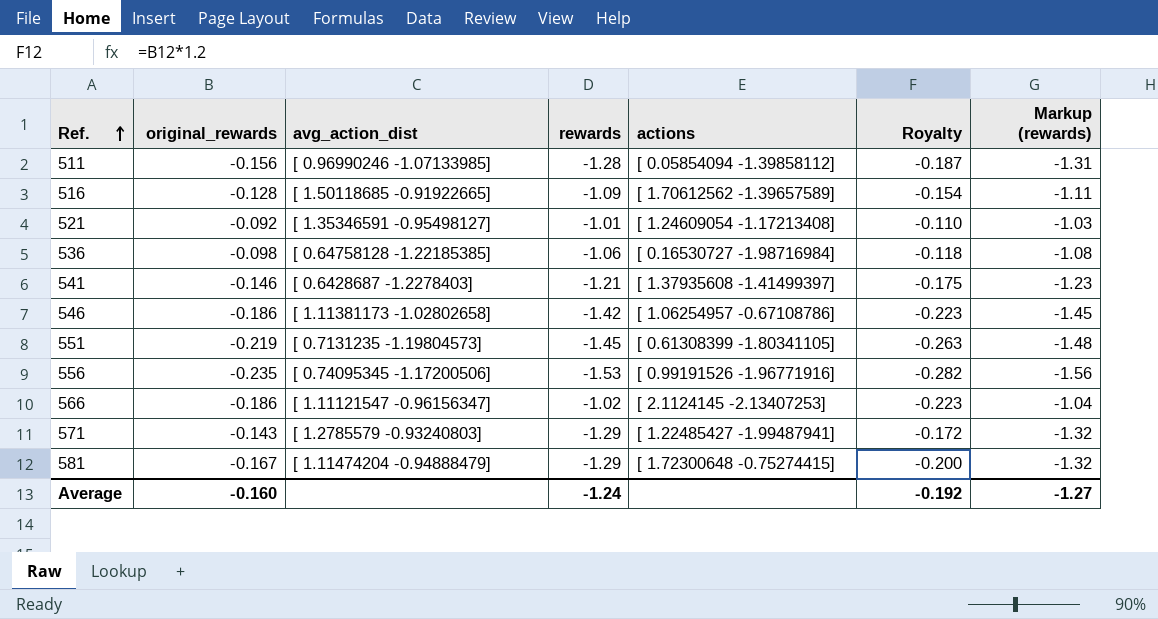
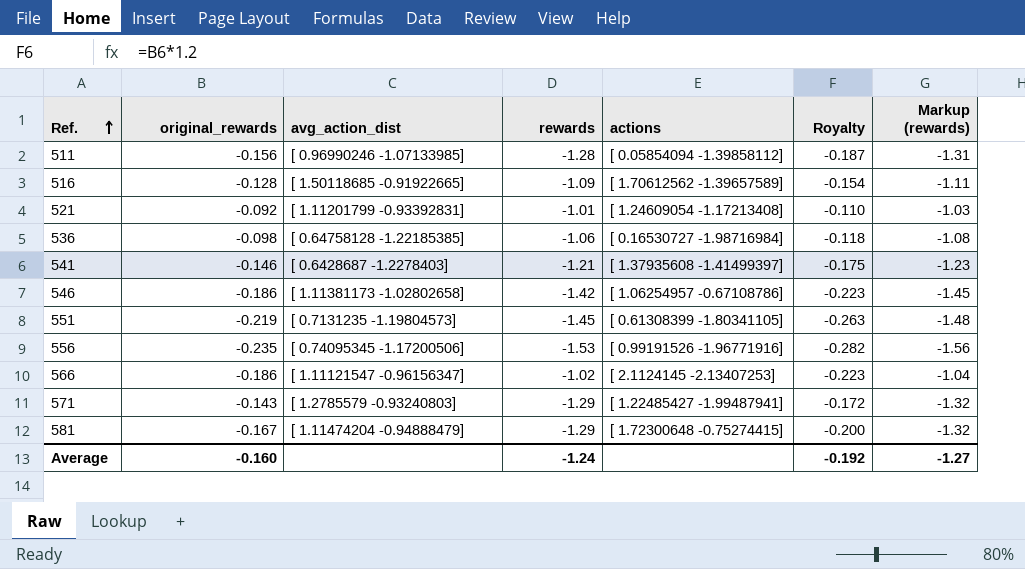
521 | avg_action_dist: [ 1.35346591 -0.95498127] -> [ 1.11201799 -0.93392831]

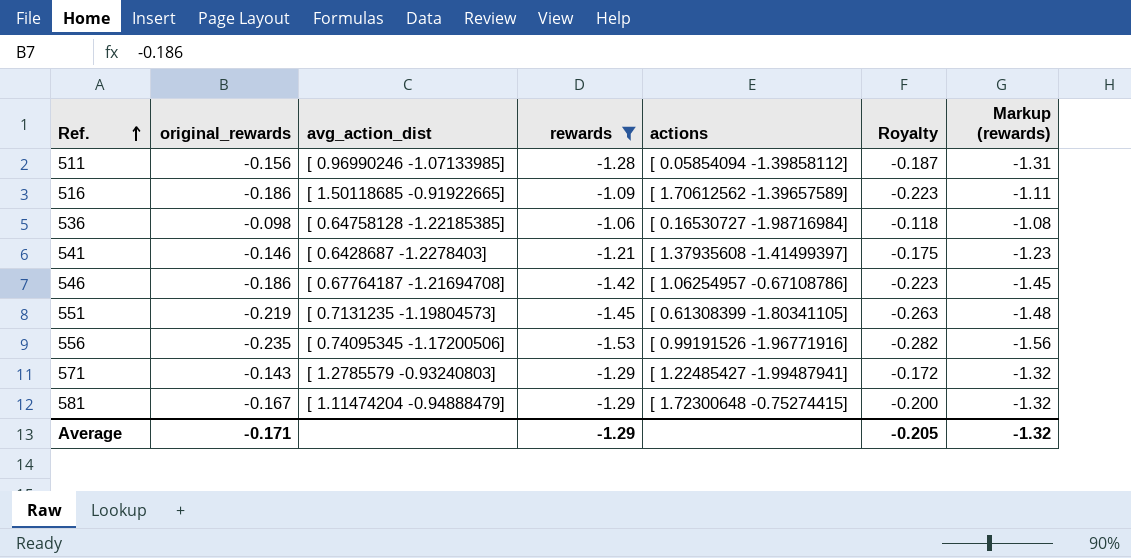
filter: none -> rewards <= -1.06
516 | original_rewards: -0.128 -> -0.186
516 | Royalty: -0.154 -> -0.223
546 | avg_action_dist: [ 1.11381173 -1.02802658] -> [ 0.67764187 -1.21694708]
Average | original_rewards: -0.160 -> -0.171
Average | rewards: -1.24 -> -1.29
Average | Royalty: -0.192 -> -0.205
Average | Markup (rewards): -1.27 -> -1.32

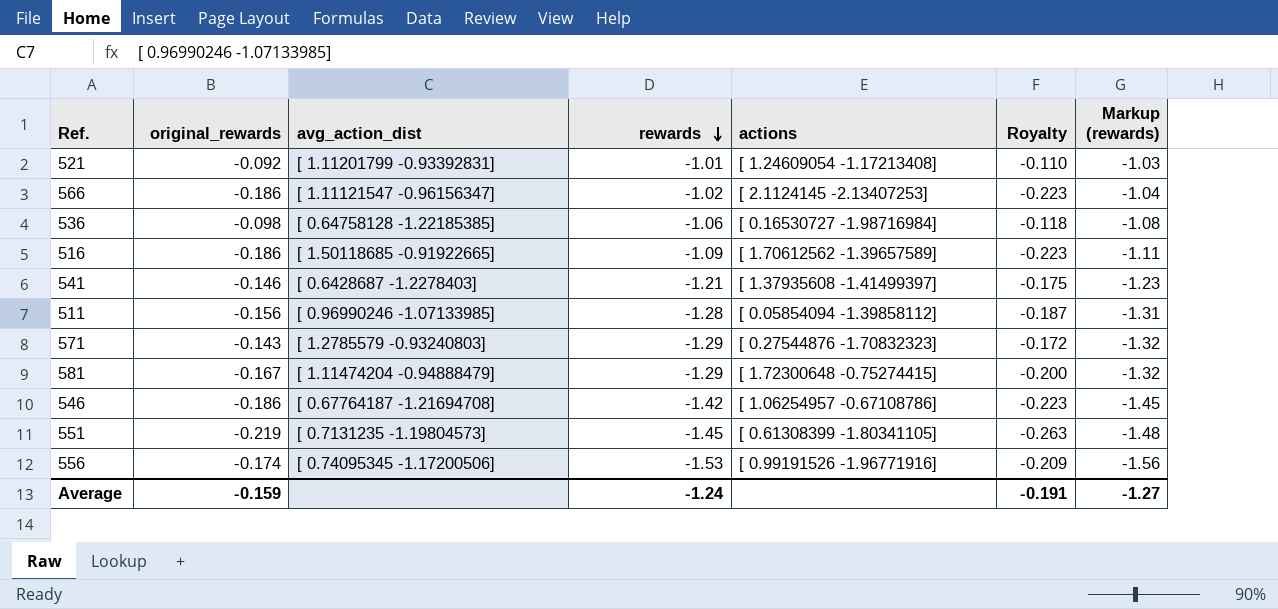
filter: rewards <= -1.06 -> none
row order: Ref. ascending -> rewards descending
571 | actions: [ 1.22485427 -1.99487941] -> [ 0.27544876 -1.70832323]
556 | original_rewards: -0.235 -> -0.174
556 | Royalty: -0.282 -> -0.209
Average | original_rewards: -0.171 -> -0.159
Average | rewards: -1.29 -> -1.24
Average | Royalty: -0.205 -> -0.191
Average | Markup (rewards): -1.32 -> -1.27

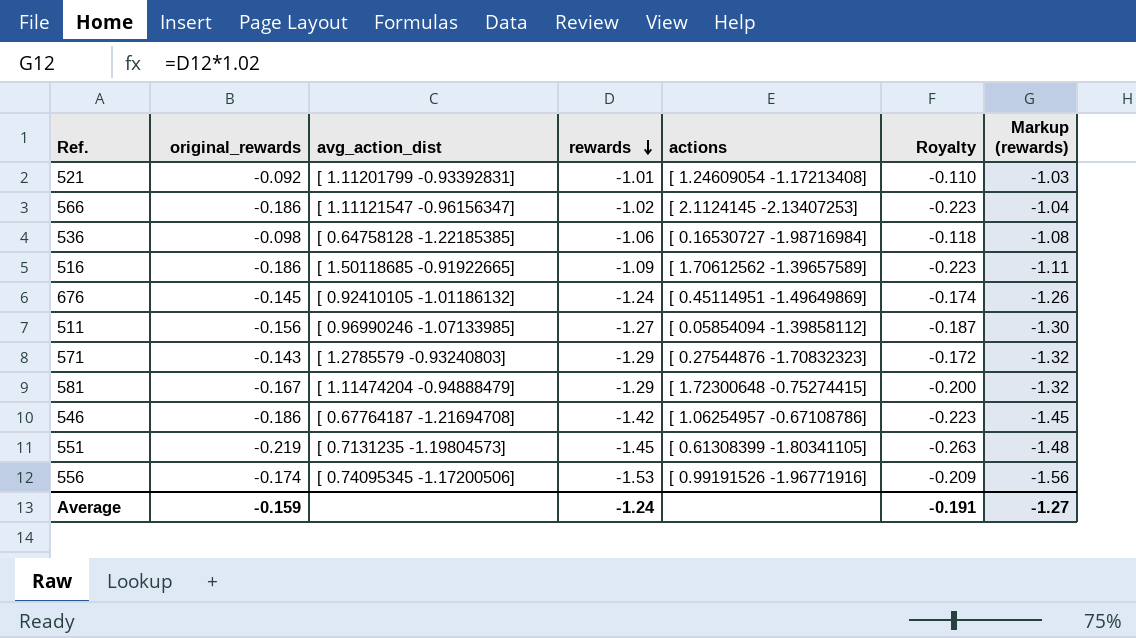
row 541: -0.146 | [ 0.6428687 -1.2278403] | -1.21 | [ 1.37935608 -1.41499397] | -0.175 | -1.23 -> none
row 676: none -> -0.145 | [ 0.92410105 -1.01186132] | -1.24 | [ 0.45114951 -1.49649869] | -0.174 | -1.26
511 | rewards: -1.28 -> -1.27
511 | Markup (rewards): -1.31 -> -1.30

